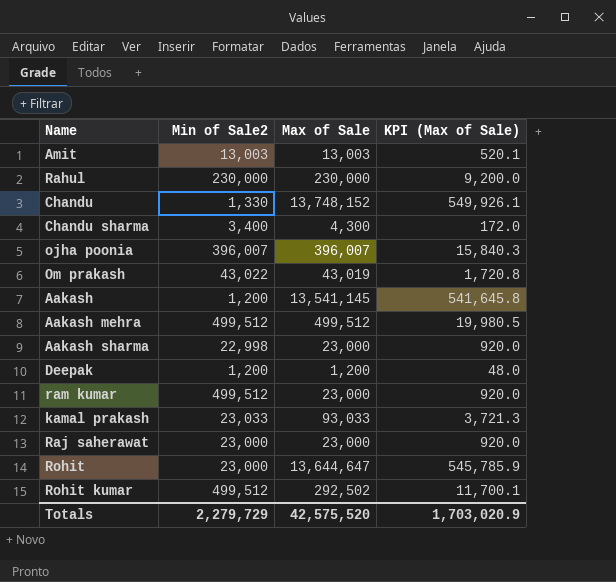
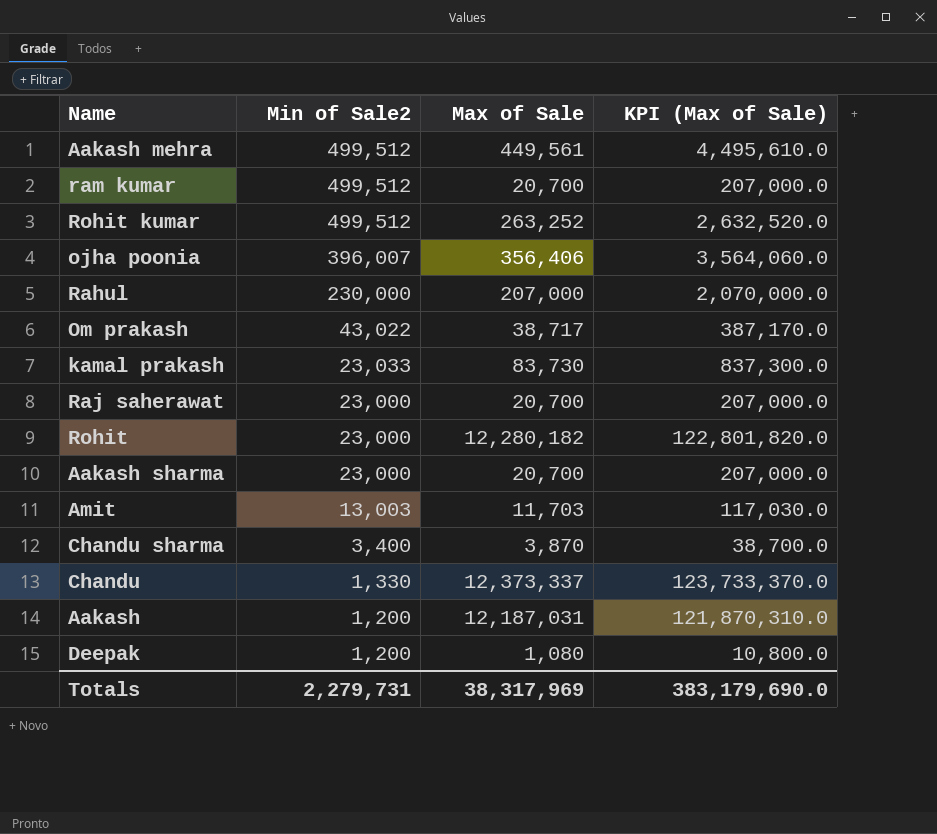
row order: none -> Min of Sale2 descending
column KPI (Max of Sale) | formula: [Max of Sale] * 0.04 -> [Max of Sale] * 10
Aakash mehra | Max of Sale: 499,512 -> 449,561
ram kumar | Max of Sale: 23,000 -> 20,700
Rohit kumar | Max of Sale: 292,502 -> 263,252
ojha poonia | Max of Sale: 396,007 -> 356,406
Rahul | Max of Sale: 230,000 -> 207,000
Om prakash | Max of Sale: 43,019 -> 38,717
kamal prakash | Max of Sale: 93,033 -> 83,730
Raj saherawat | Max of Sale: 23,000 -> 20,700
Rohit | Max of Sale: 13,644,647 -> 12,280,182
Aakash sharma | Min of Sale2: 22,998 -> 23,000
Aakash sharma | Max of Sale: 23,000 -> 20,700
Amit | Max of Sale: 13,003 -> 11,703
Chandu sharma | Max of Sale: 4,300 -> 3,870
Chandu | Max of Sale: 13,748,152 -> 12,373,337
Aakash | Max of Sale: 13,541,145 -> 12,187,031
Deepak | Max of Sale: 1,200 -> 1,080
Totals | Min of Sale2: 2,279,729 -> 2,279,731
Totals | Max of Sale: 42,575,520 -> 38,317,969
Totals | KPI (Max of Sale): 1,703,020.9 -> 383,179,690.0

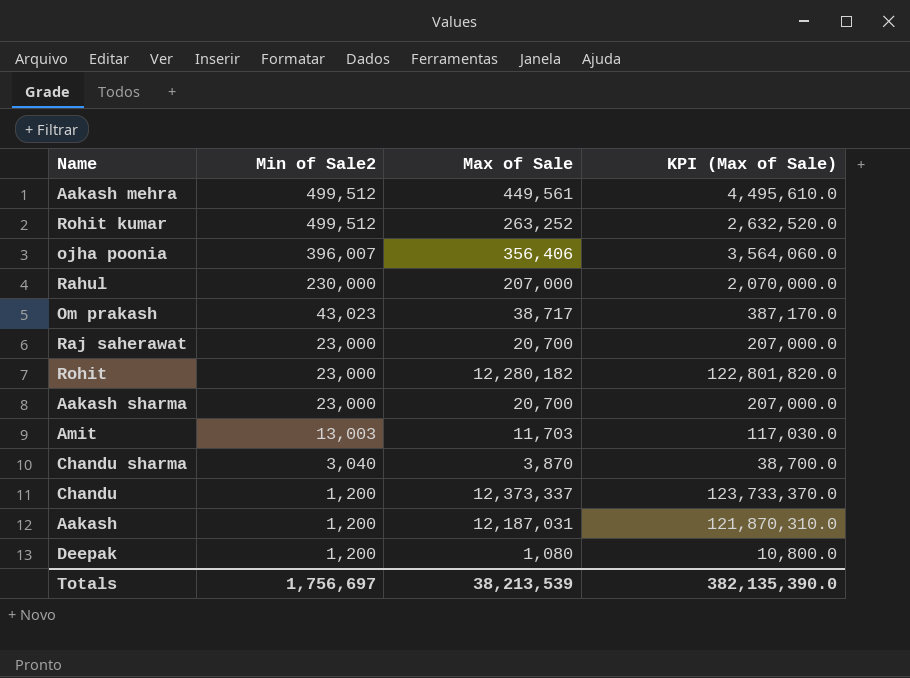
row ram kumar: 499,512 | 20,700 | 207,000.0 -> none
row kamal prakash: 23,033 | 83,730 | 837,300.0 -> none
Om prakash | Min of Sale2: 43,022 -> 43,023
Chandu sharma | Min of Sale2: 3,400 -> 3,040
Chandu | Min of Sale2: 1,330 -> 1,200
Totals | Min of Sale2: 2,279,731 -> 1,756,697
Totals | Max of Sale: 38,317,969 -> 38,213,539
Totals | KPI (Max of Sale): 383,179,690.0 -> 382,135,390.0

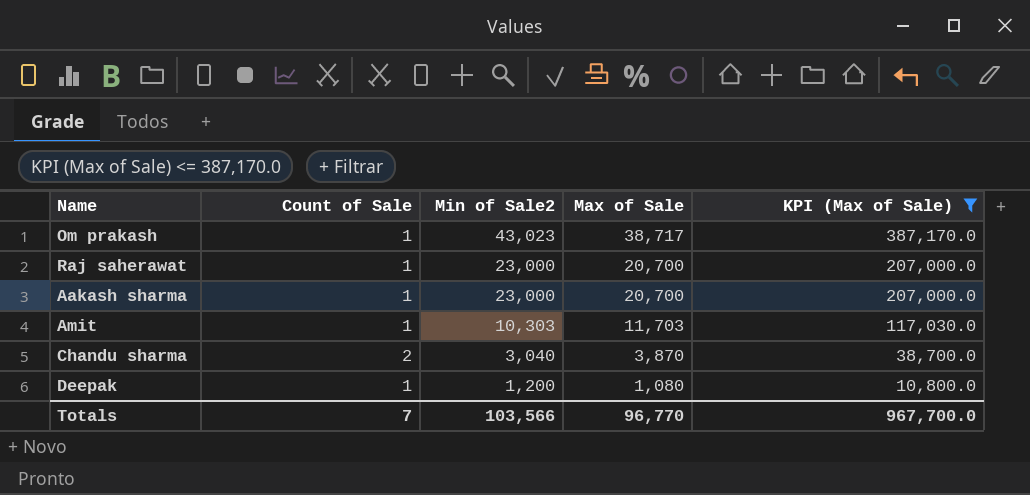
filter: none -> KPI (Max of Sale) <= 387,170.0
column Count of Sale | position: none -> 2
Amit | Min of Sale2: 13,003 -> 10,303
Totals | Min of Sale2: 1,756,697 -> 103,566
Totals | Max of Sale: 38,213,539 -> 96,770
Totals | KPI (Max of Sale): 382,135,390.0 -> 967,700.0

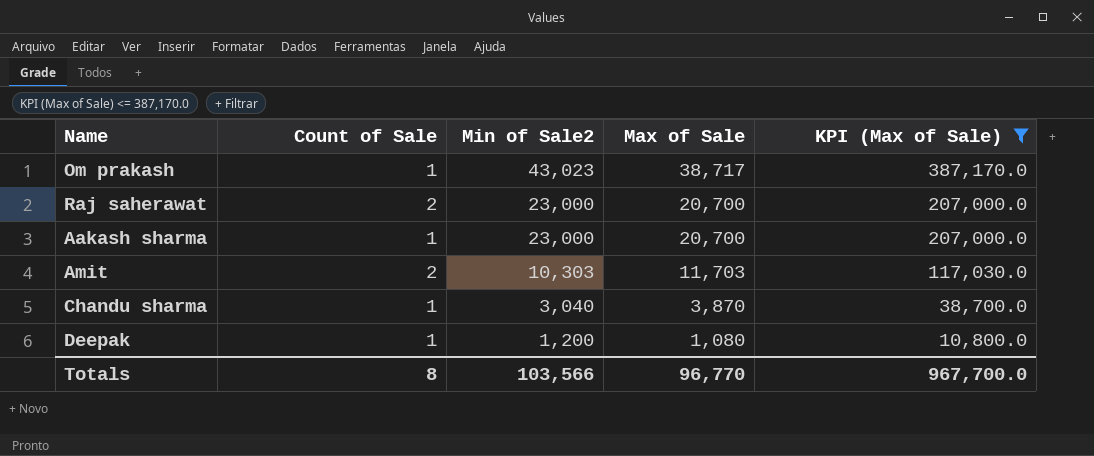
Raj saherawat | Count of Sale: 1 -> 2
Amit | Count of Sale: 1 -> 2
Chandu sharma | Count of Sale: 2 -> 1
Totals | Count of Sale: 7 -> 8

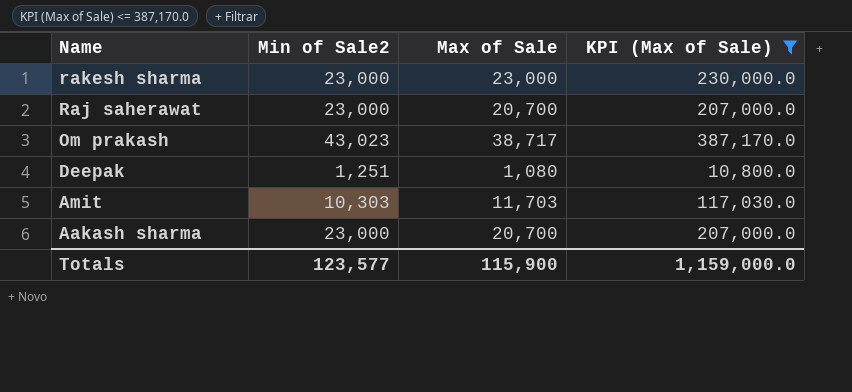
row order: Min of Sale2 descending -> Name descending
column Count of Sale | position: 2 -> none
row Chandu sharma: 1 | 3,040 | 3,870 | 38,700.0 -> none
row rakesh sharma: none -> 23,000 | 23,000 | 230,000.0
Deepak | Min of Sale2: 1,200 -> 1,251
Totals | Min of Sale2: 103,566 -> 123,577
Totals | Max of Sale: 96,770 -> 115,900
Totals | KPI (Max of Sale): 967,700.0 -> 1,159,000.0

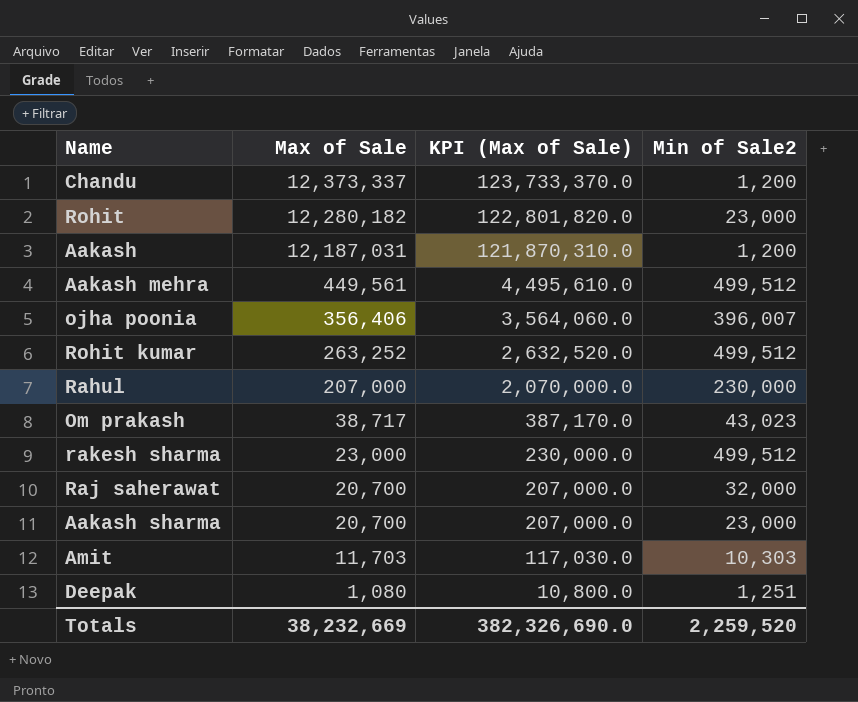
filter: KPI (Max of Sale) <= 387,170.0 -> none
row order: Name descending -> Max of Sale descending
column Min of Sale2 | position: 2 -> 4
rakesh sharma | Min of Sale2: 23,000 -> 499,512
Raj saherawat | Min of Sale2: 23,000 -> 32,000
Totals | Max of Sale: 115,900 -> 38,232,669
Totals | KPI (Max of Sale): 1,159,000.0 -> 382,326,690.0
Totals | Min of Sale2: 123,577 -> 2,259,520

